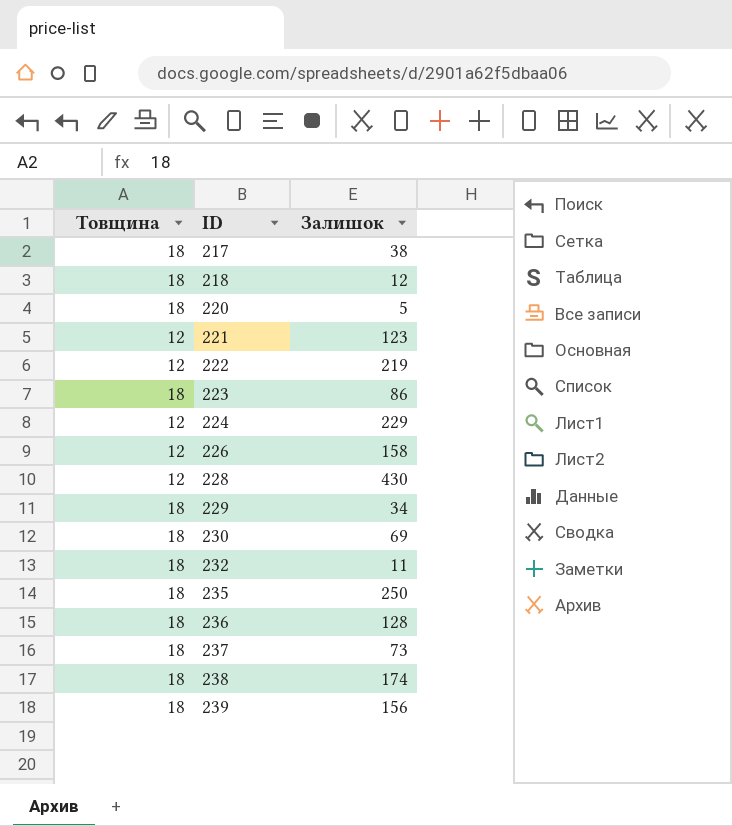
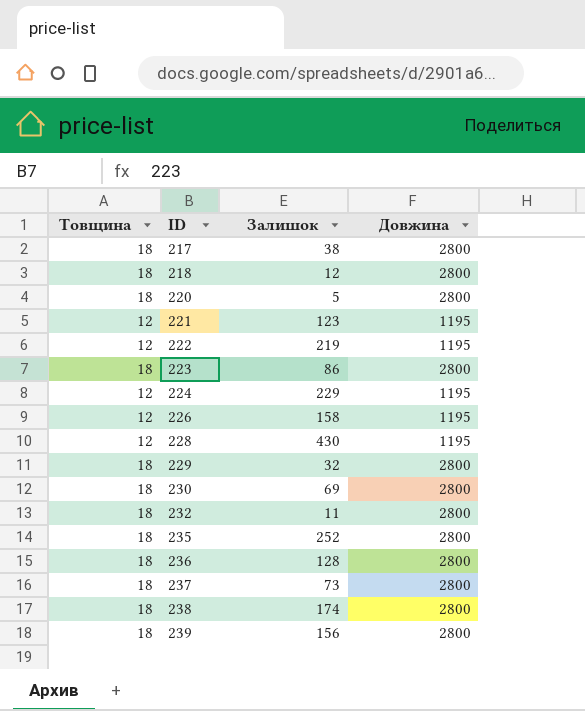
column Довжина | position: none -> 4
229 | Залишок: 34 -> 32
235 | Залишок: 250 -> 252

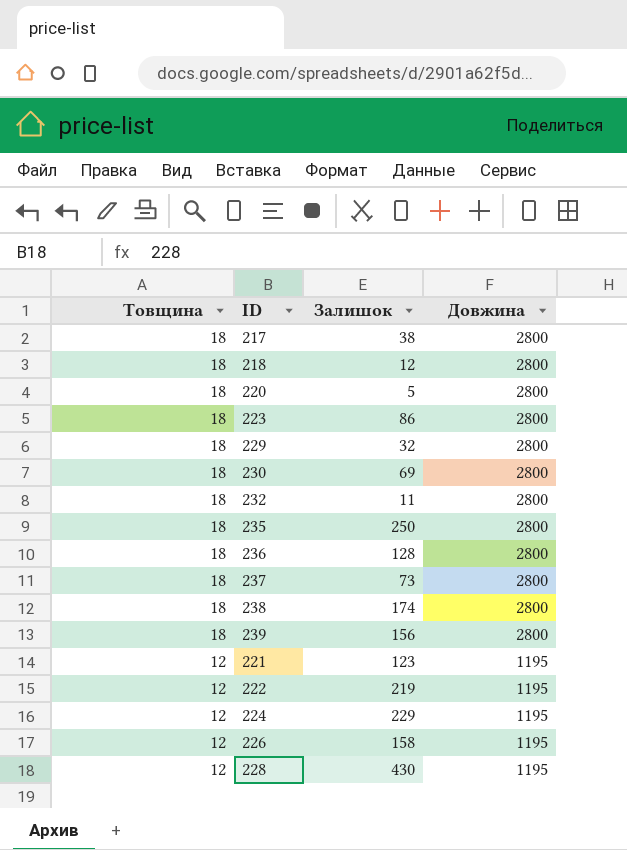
row order: ID ascending -> Товщина descending
235 | Залишок: 252 -> 250

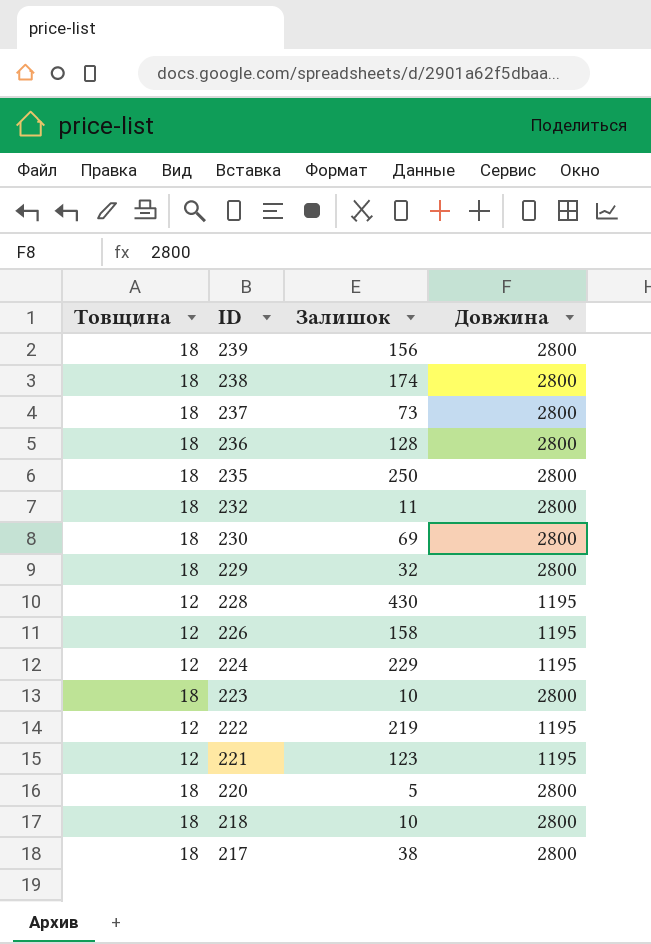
row order: Товщина descending -> ID descending
223 | Залишок: 86 -> 10
218 | Залишок: 12 -> 10

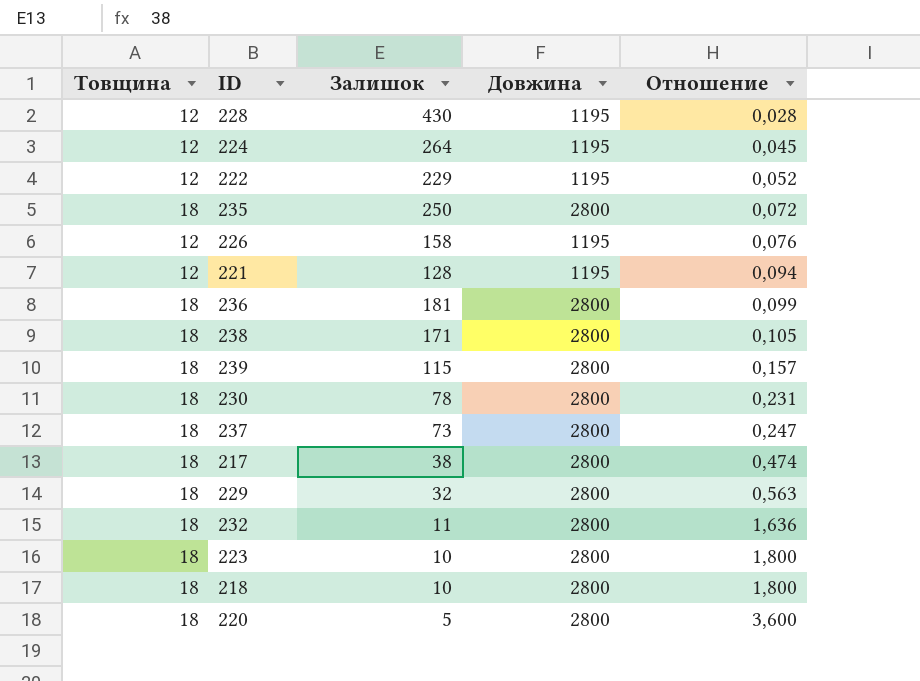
row order: ID descending -> Отношение ascending
column Отношение | formula: none -> [Товщина] / [Залишок]
224 | Залишок: 229 -> 264
222 | Залишок: 219 -> 229
221 | Залишок: 123 -> 128
236 | Залишок: 128 -> 181
238 | Залишок: 174 -> 171
239 | Залишок: 156 -> 115
230 | Залишок: 69 -> 78

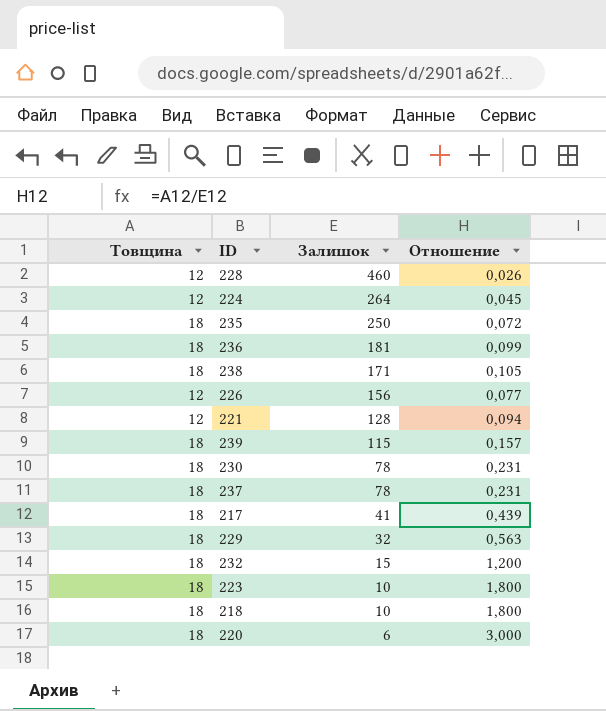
row order: Отношение ascending -> Залишок descending
column Довжина | position: 4 -> none
row 222: 12 | 229 | 1195 | 0,052 -> none
228 | Залишок: 430 -> 460
228 | Отношение: 0,028 -> 0,026
226 | Залишок: 158 -> 156
226 | Отношение: 0,076 -> 0,077
237 | Залишок: 73 -> 78
237 | Отношение: 0,247 -> 0,231
217 | Залишок: 38 -> 41
217 | Отношение: 0,474 -> 0,439
232 | Залишок: 11 -> 15
232 | Отношение: 1,636 -> 1,200
220 | Залишок: 5 -> 6
220 | Отношение: 3,600 -> 3,000

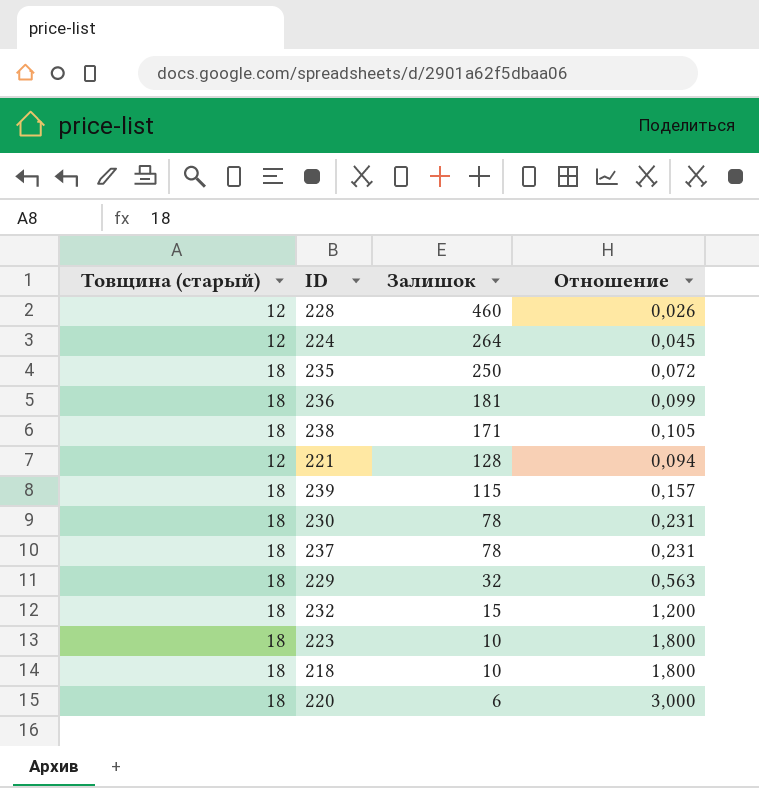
column name: Товщина -> Товщина (старый)
row 226: 12 | 156 | 0,077 -> none
row 217: 18 | 41 | 0,439 -> none

